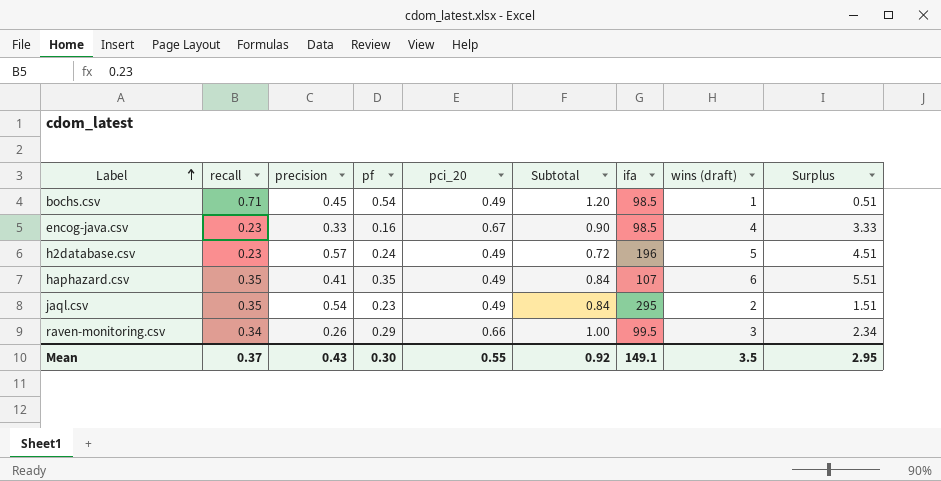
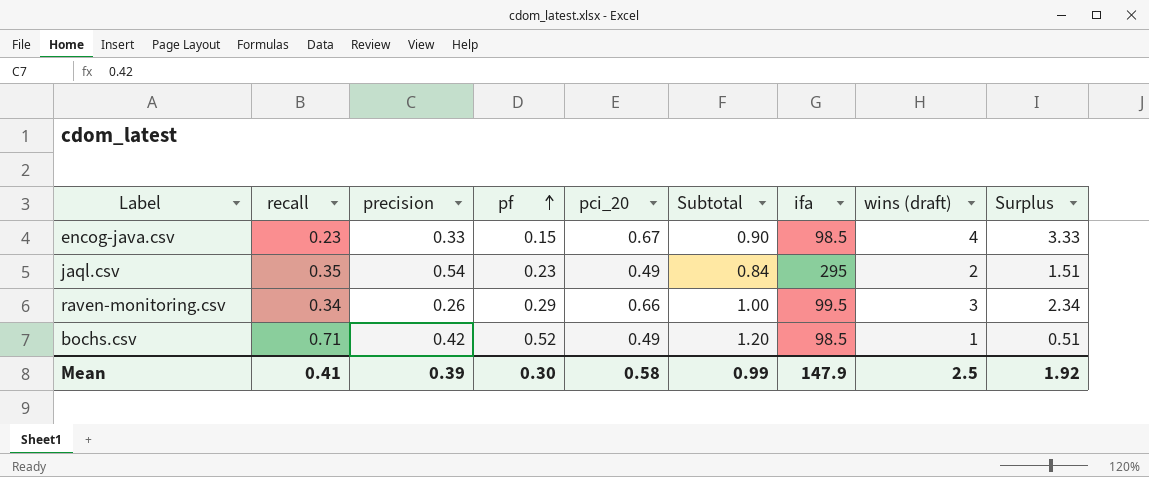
row order: Label ascending -> pf ascending
row h2database.csv: 0.23 | 0.57 | 0.24 | 0.49 | 0.72 | 196 | 5 | 4.51 -> none
row haphazard.csv: 0.35 | 0.41 | 0.35 | 0.49 | 0.84 | 107 | 6 | 5.51 -> none
encog-java.csv | pf: 0.16 -> 0.15
bochs.csv | precision: 0.45 -> 0.42
bochs.csv | pf: 0.54 -> 0.52
Mean | recall: 0.37 -> 0.41
Mean | precision: 0.43 -> 0.39
Mean | pci_20: 0.55 -> 0.58
Mean | Subtotal: 0.92 -> 0.99
Mean | ifa: 149.1 -> 147.9
Mean | wins (draft): 3.5 -> 2.5
Mean | Surplus: 2.95 -> 1.92

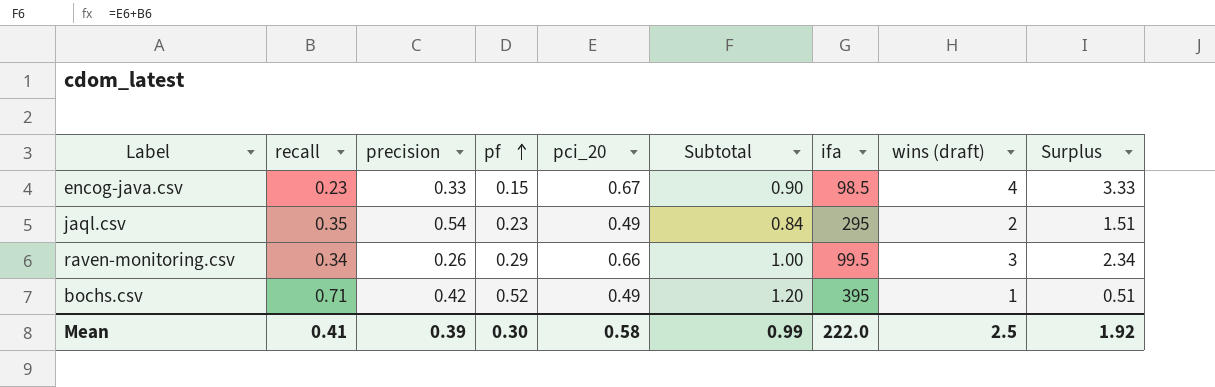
bochs.csv | ifa: 98.5 -> 395
Mean | ifa: 147.9 -> 222.0

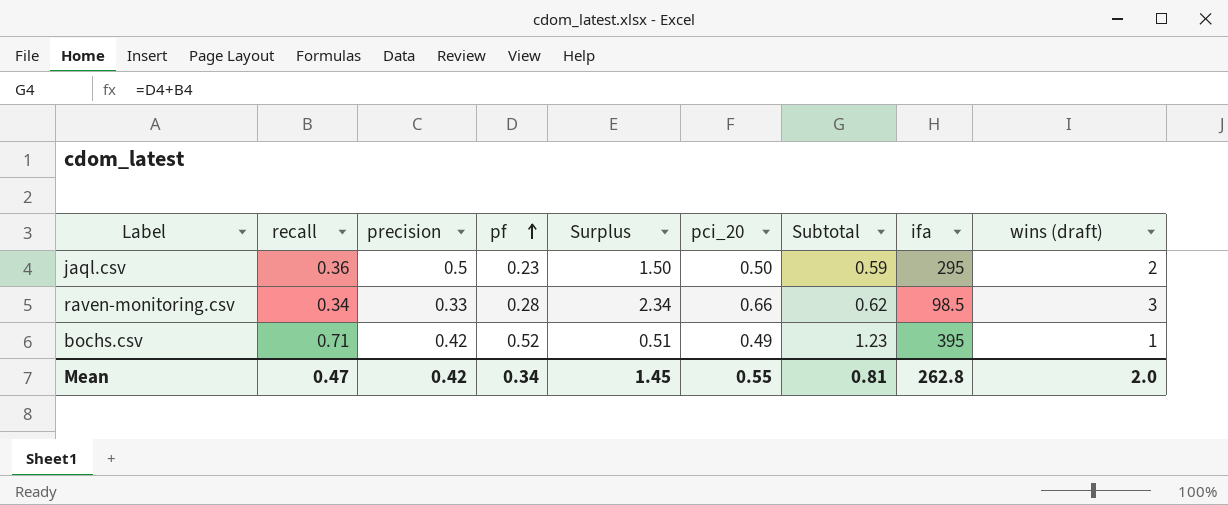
column Surplus | position: 9 -> 5
column Subtotal | formula: [recall] + [pci_20] -> [recall] + [pf]
row encog-java.csv: 0.23 | 0.33 | 0.15 | 0.67 | 0.90 | 98.5 | 4 | 3.33 -> none
jaql.csv | recall: 0.35 -> 0.36
jaql.csv | precision: 0.54 -> 0.5
jaql.csv | Surplus: 1.51 -> 1.50
jaql.csv | pci_20: 0.49 -> 0.50
raven-monitoring.csv | precision: 0.26 -> 0.33
raven-monitoring.csv | pf: 0.29 -> 0.28
raven-monitoring.csv | ifa: 99.5 -> 98.5
Mean | recall: 0.41 -> 0.47
Mean | precision: 0.39 -> 0.42
Mean | pf: 0.30 -> 0.34
Mean | Surplus: 1.92 -> 1.45
Mean | pci_20: 0.58 -> 0.55
Mean | Subtotal: 0.99 -> 0.81
Mean | ifa: 222.0 -> 262.8
Mean | wins (draft): 2.5 -> 2.0

